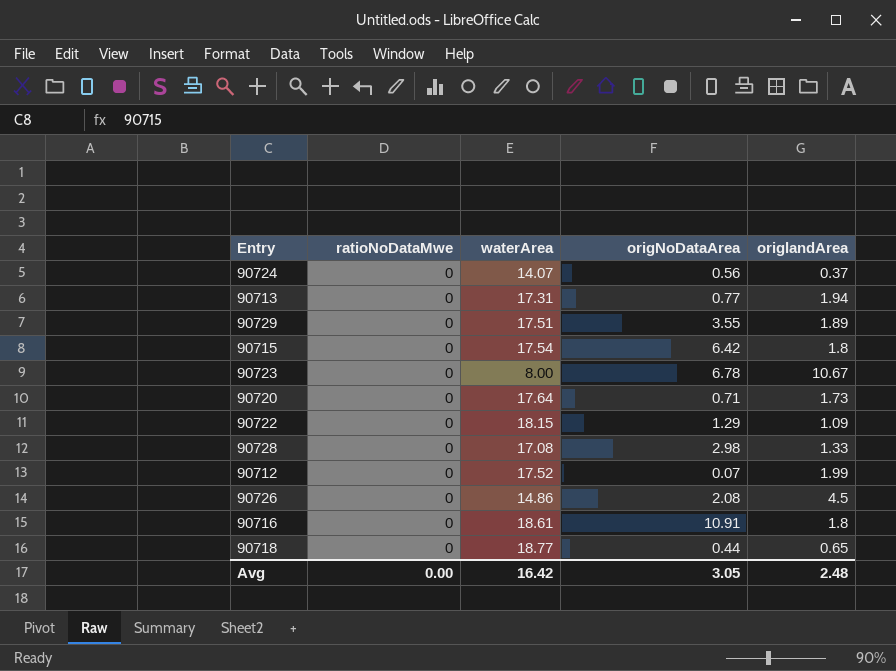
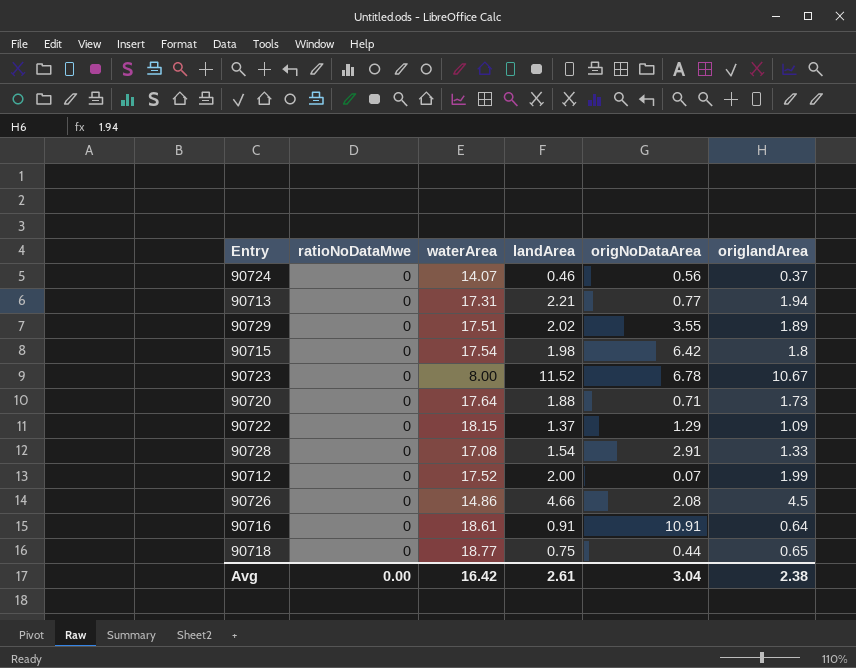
column landArea | position: none -> 4
90728 | origNoDataArea: 2.98 -> 2.91
90716 | origlandArea: 1.8 -> 0.64
Avg | origNoDataArea: 3.05 -> 3.04
Avg | origlandArea: 2.48 -> 2.38

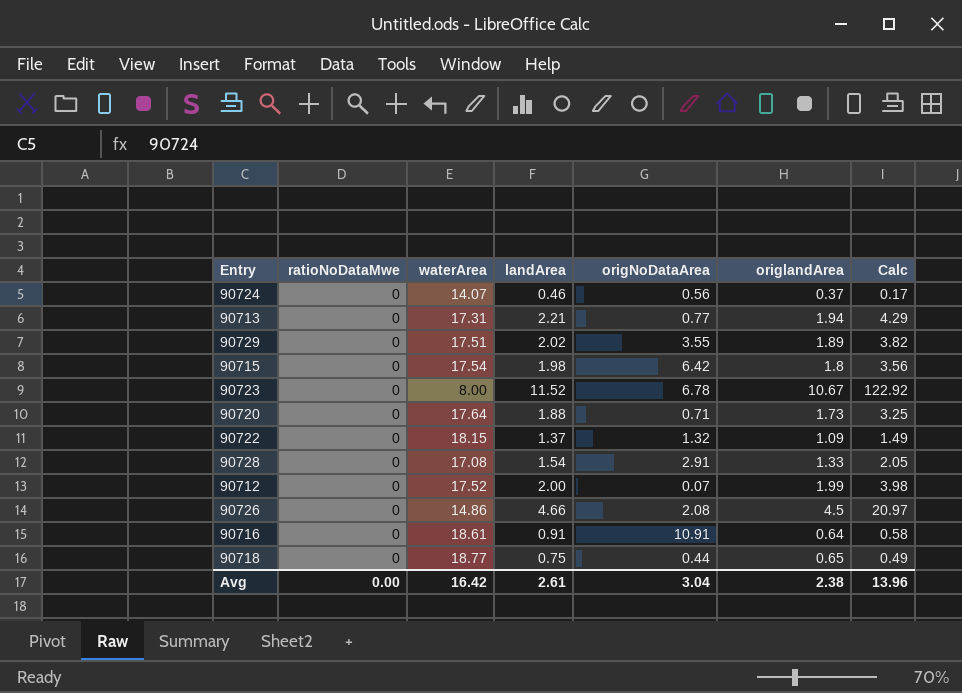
column Calc | formula: none -> [landArea] * [origlandArea]
90722 | origNoDataArea: 1.29 -> 1.32

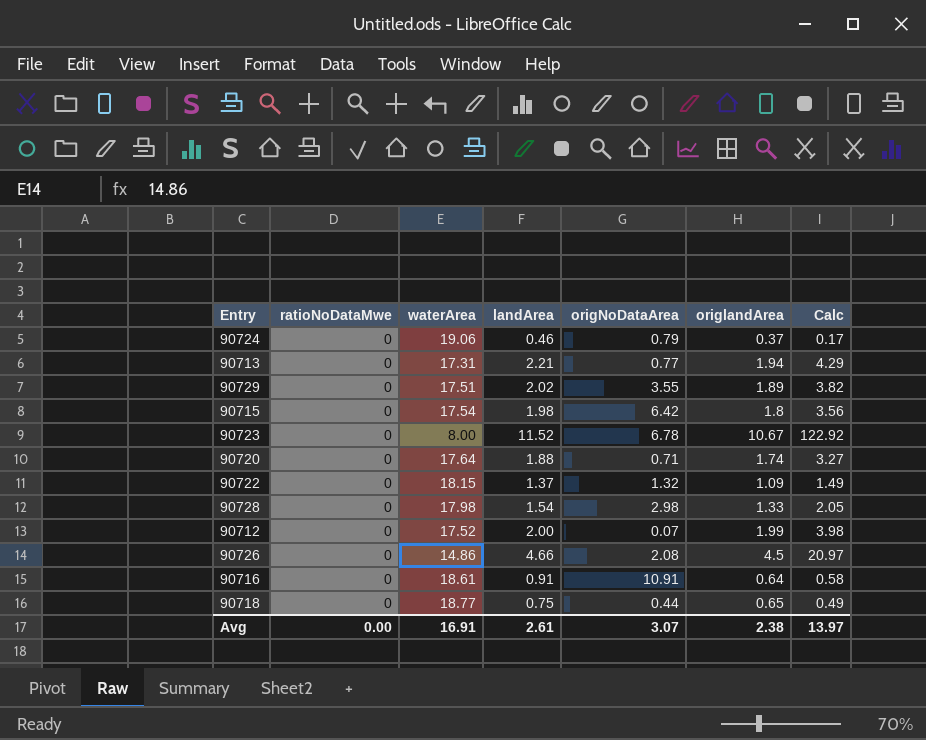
90724 | waterArea: 14.07 -> 19.06
90724 | origNoDataArea: 0.56 -> 0.79
90720 | origlandArea: 1.73 -> 1.74
90720 | Calc: 3.25 -> 3.27
90728 | waterArea: 17.08 -> 17.98
90728 | origNoDataArea: 2.91 -> 2.98
Avg | waterArea: 16.42 -> 16.91
Avg | origNoDataArea: 3.04 -> 3.07
Avg | Calc: 13.96 -> 13.97

